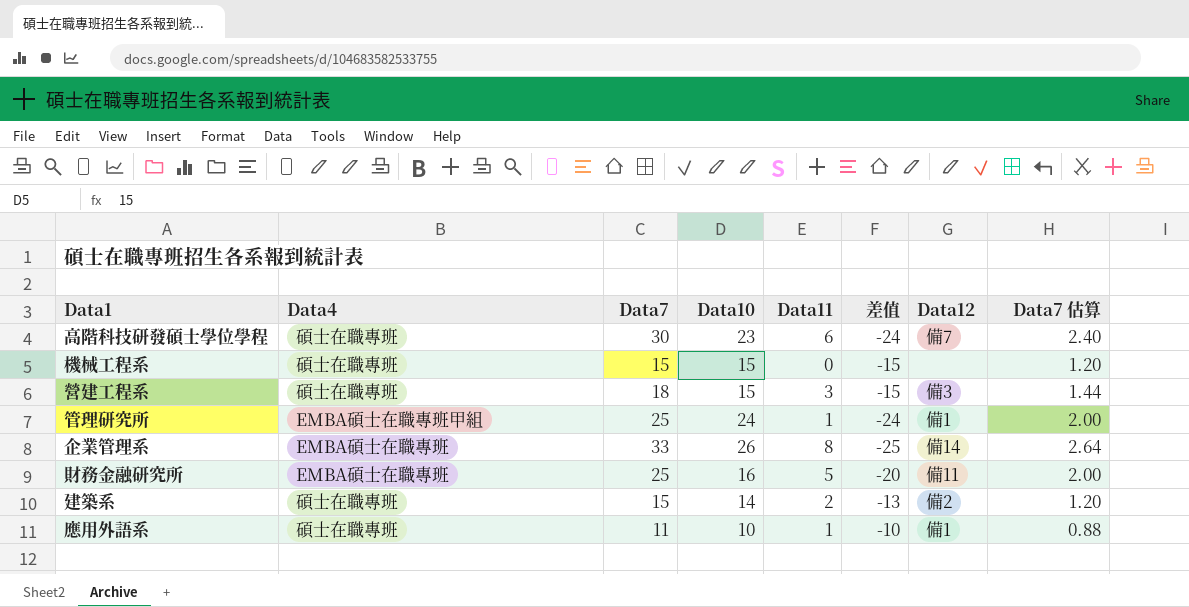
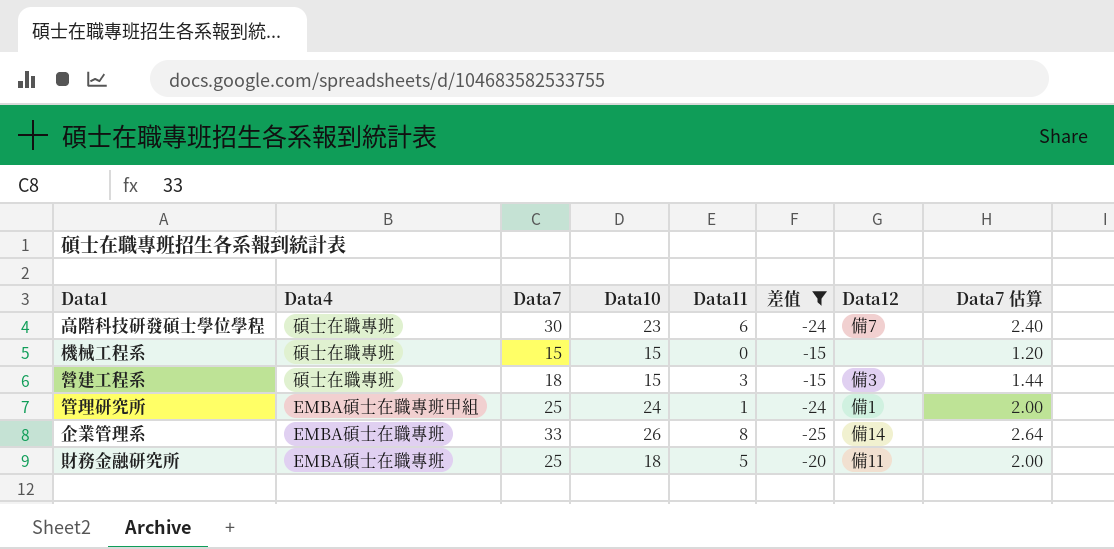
filter: none -> 差值 <= -15
財務金融研究所 | Data10: 16 -> 18

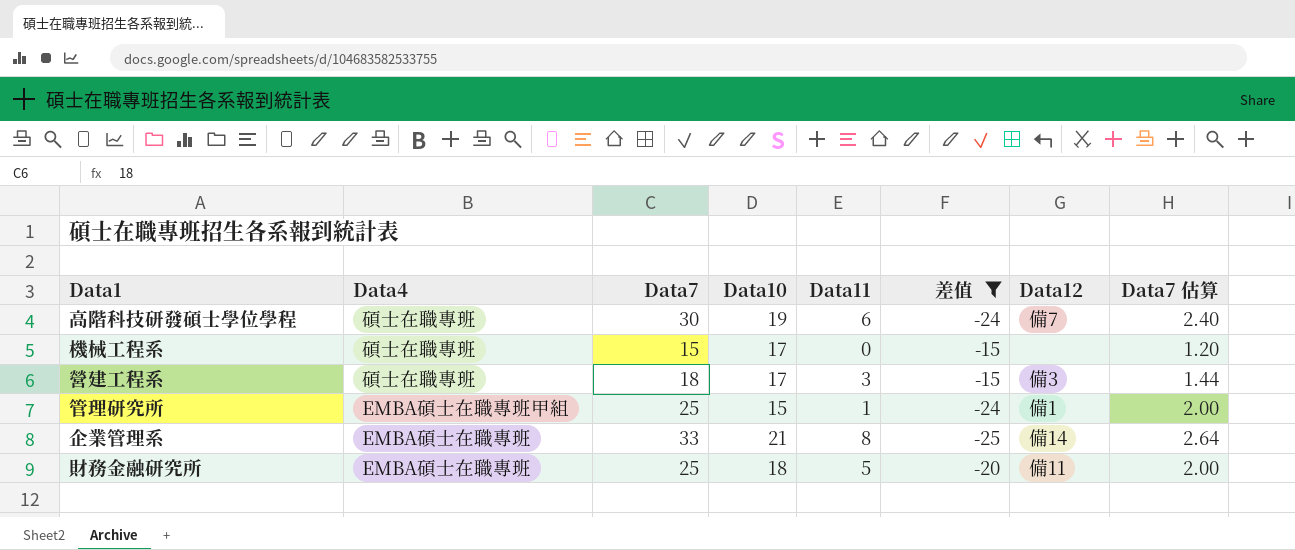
高階科技研發碩士學位學程 | Data10: 23 -> 19
機械工程系 | Data10: 15 -> 17
營建工程系 | Data10: 15 -> 17
管理研究所 | Data10: 24 -> 15
企業管理系 | Data10: 26 -> 21

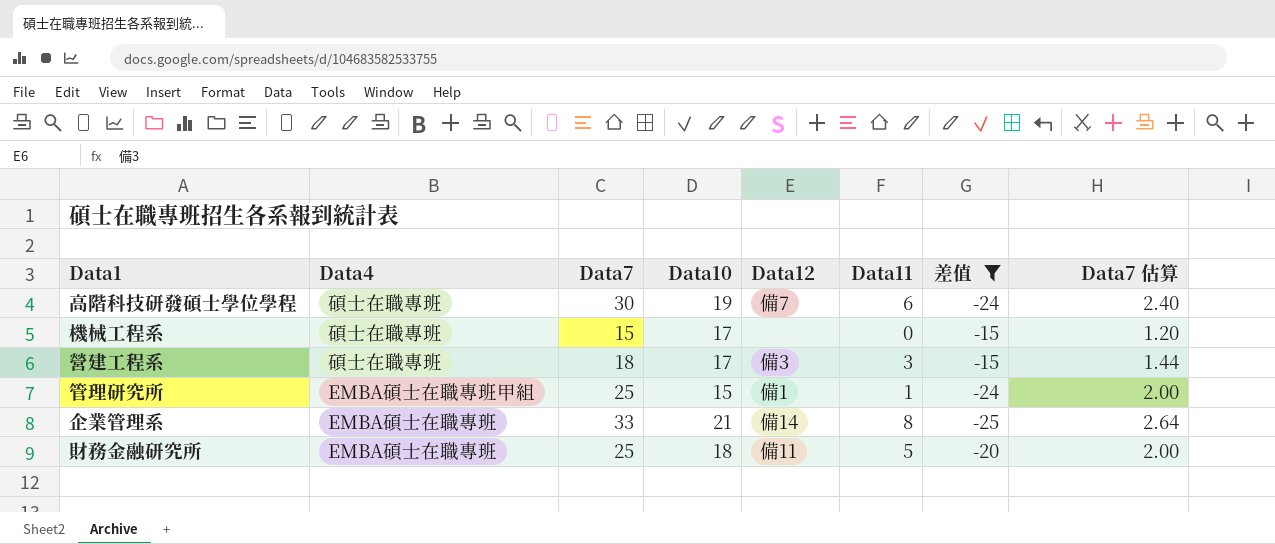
column Data12 | position: 7 -> 5

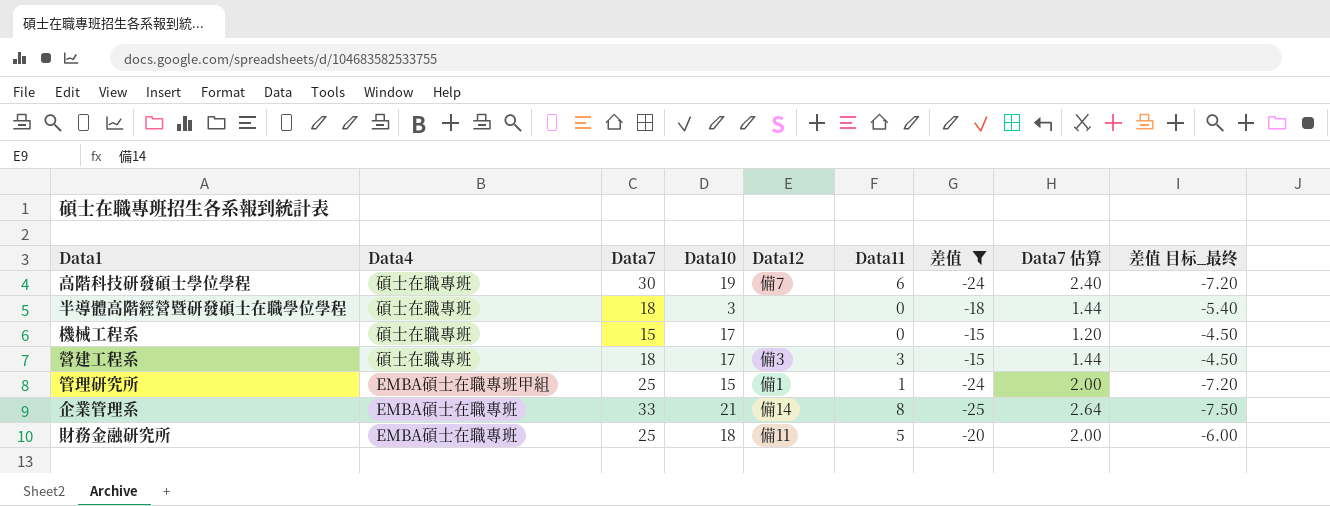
column 差值 目标_最终 | formula: none -> [差值] * 0.3
row 半導體高階經營暨研發碩士在職學位學程: none -> 碩士在職專班 | 18 | 3 | none | 0 | -18 | 1.44 | -5.40

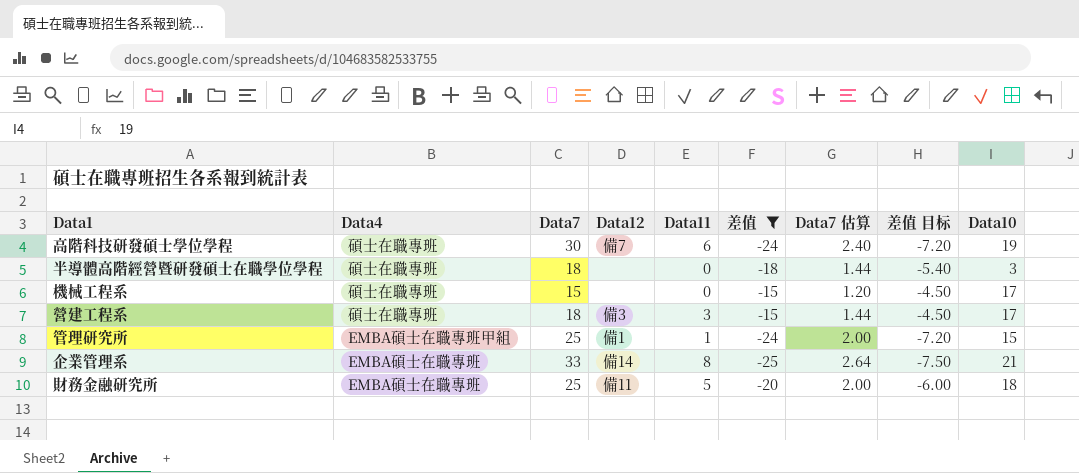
column name: 差值 目标_最终 -> 差值 目标
column Data10 | position: 4 -> 9

